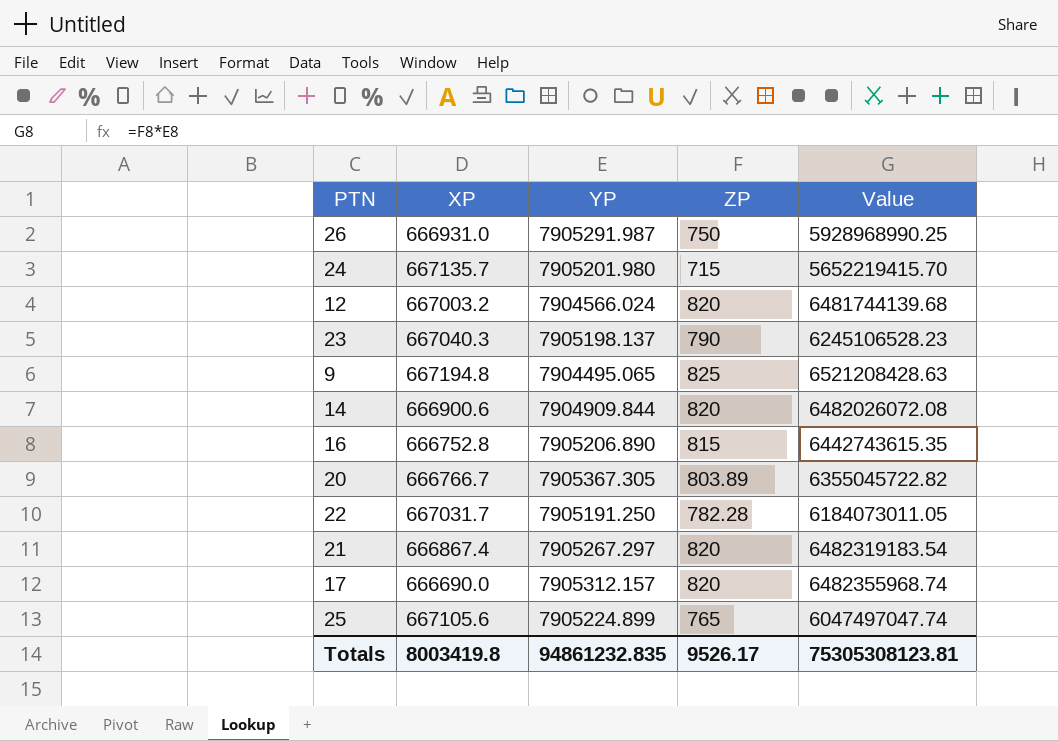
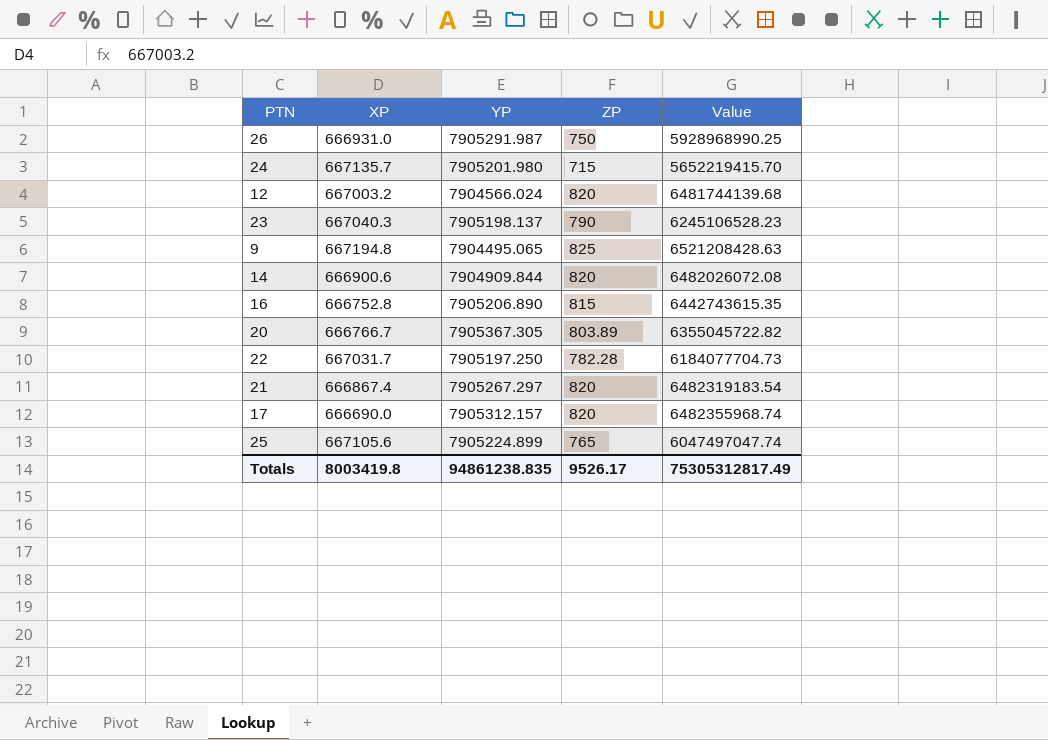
22 | YP: 7905191.250 -> 7905197.250
22 | Value: 6184073011.05 -> 6184077704.73
Totals | YP: 94861232.835 -> 94861238.835
Totals | Value: 75305308123.81 -> 75305312817.49

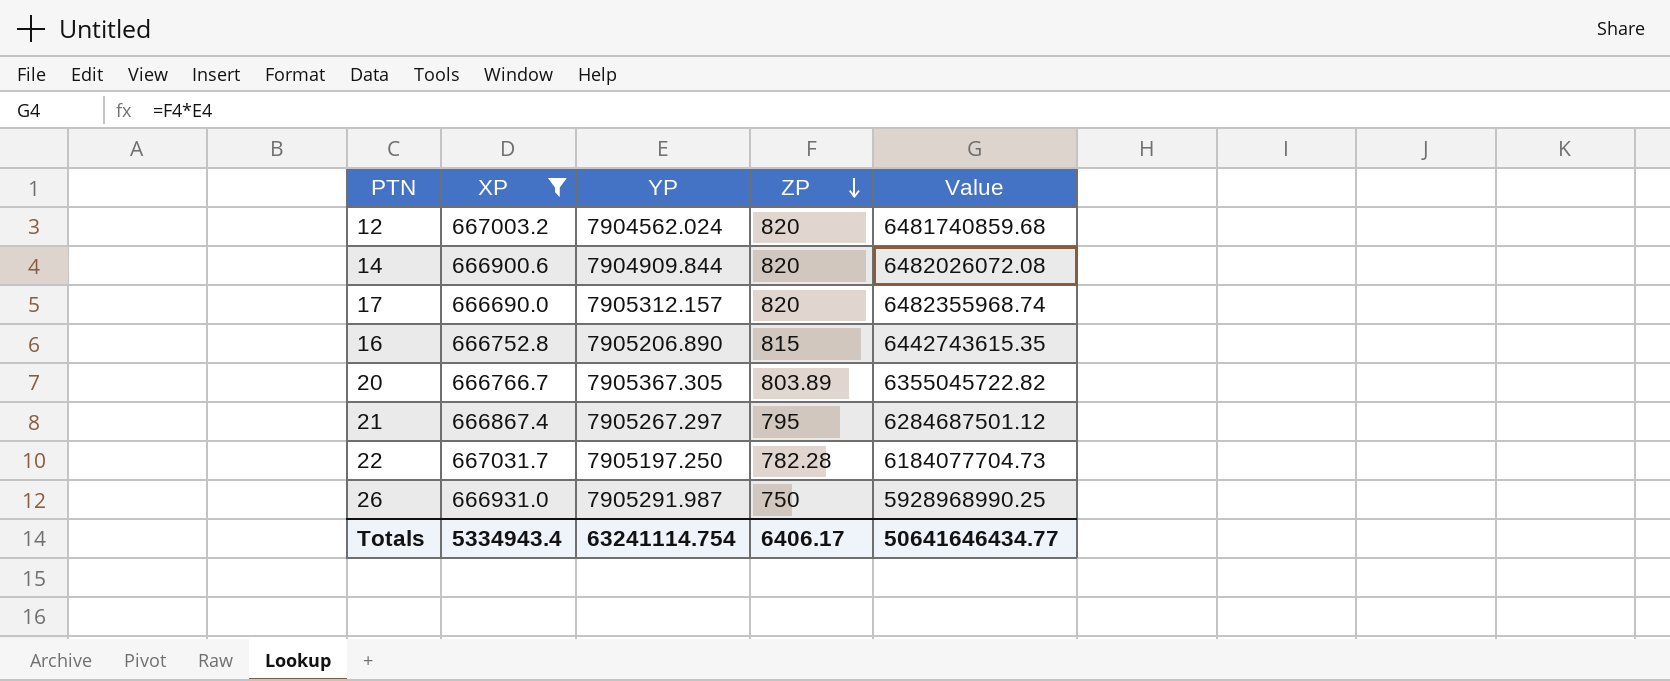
filter: none -> XP <= 667031.7
row order: none -> ZP descending
12 | YP: 7904566.024 -> 7904562.024
12 | Value: 6481744139.68 -> 6481740859.68
21 | ZP: 820 -> 795
21 | Value: 6482319183.54 -> 6284687501.12
Totals | XP: 8003419.8 -> 5334943.4
Totals | YP: 94861238.835 -> 63241114.754
Totals | ZP: 9526.17 -> 6406.17
Totals | Value: 75305312817.49 -> 50641646434.77

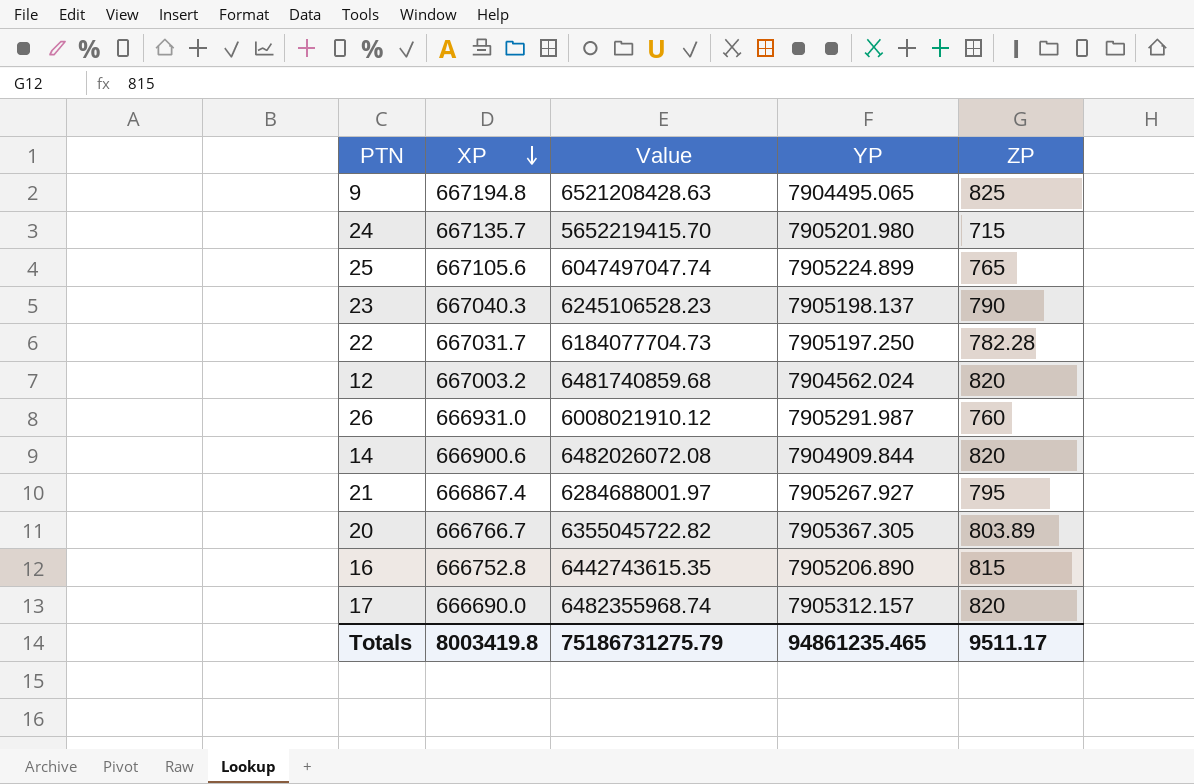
filter: XP <= 667031.7 -> none
row order: ZP descending -> XP descending
column Value | position: 5 -> 3
26 | Value: 5928968990.25 -> 6008021910.12
26 | ZP: 750 -> 760
21 | Value: 6284687501.12 -> 6284688001.97
21 | YP: 7905267.297 -> 7905267.927
Totals | XP: 5334943.4 -> 8003419.8
Totals | Value: 50641646434.77 -> 75186731275.79
Totals | YP: 63241114.754 -> 94861235.465
Totals | ZP: 6406.17 -> 9511.17

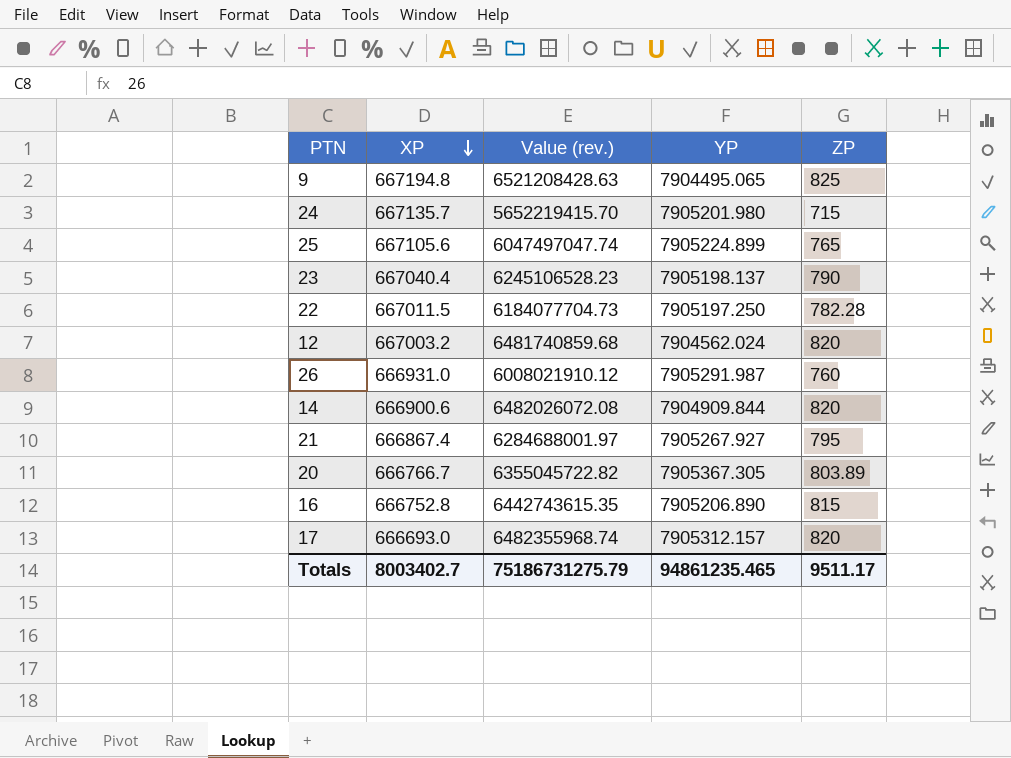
column name: Value -> Value (rev.)
23 | XP: 667040.3 -> 667040.4
22 | XP: 667031.7 -> 667011.5
17 | XP: 666690.0 -> 666693.0
Totals | XP: 8003419.8 -> 8003402.7

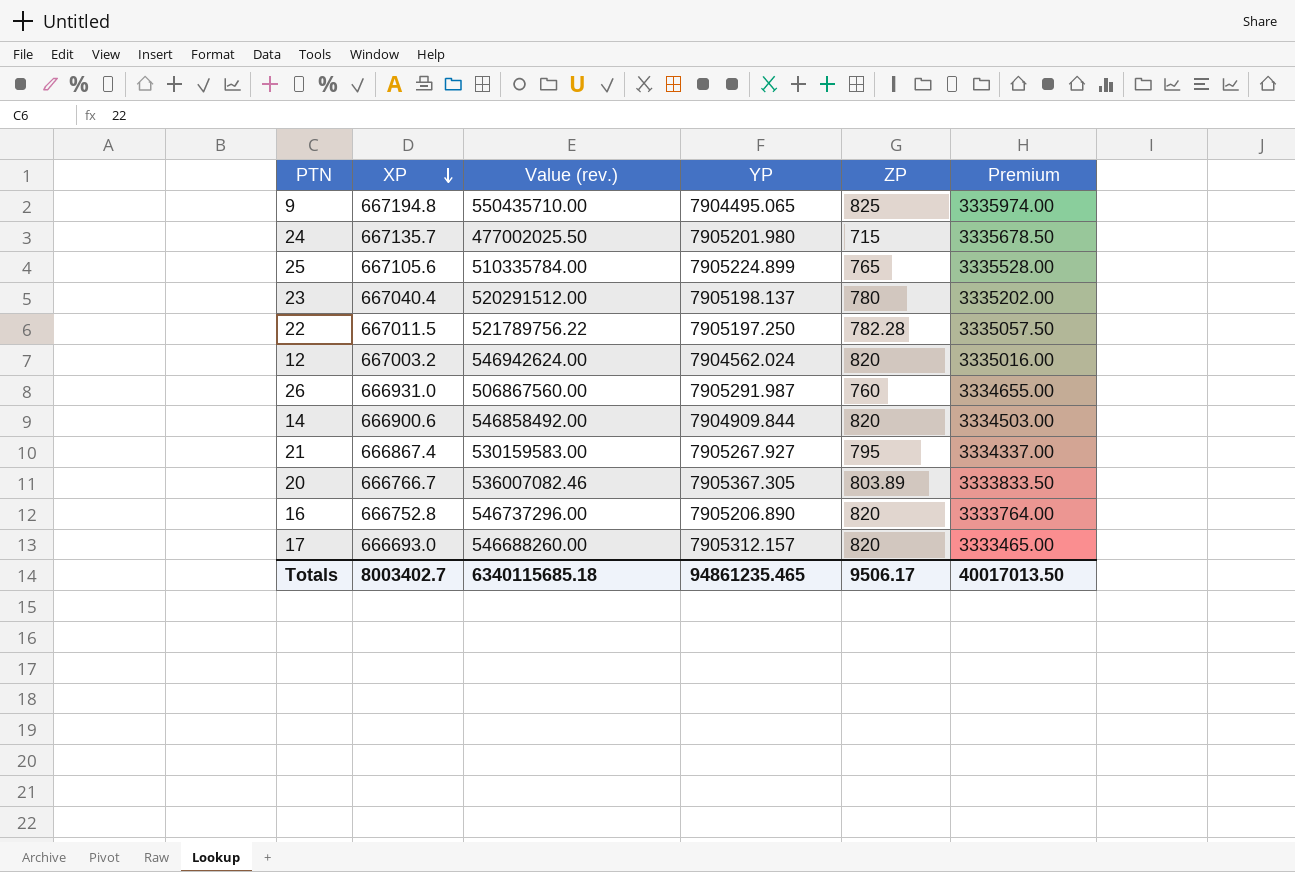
column Value (rev.) | formula: [YP] * [ZP] -> [XP] * [ZP]
column Premium | formula: none -> [XP] * 5
23 | ZP: 790 -> 780
16 | ZP: 815 -> 820
Totals | Value (rev.): 75186731275.79 -> 6340115685.18
Totals | ZP: 9511.17 -> 9506.17

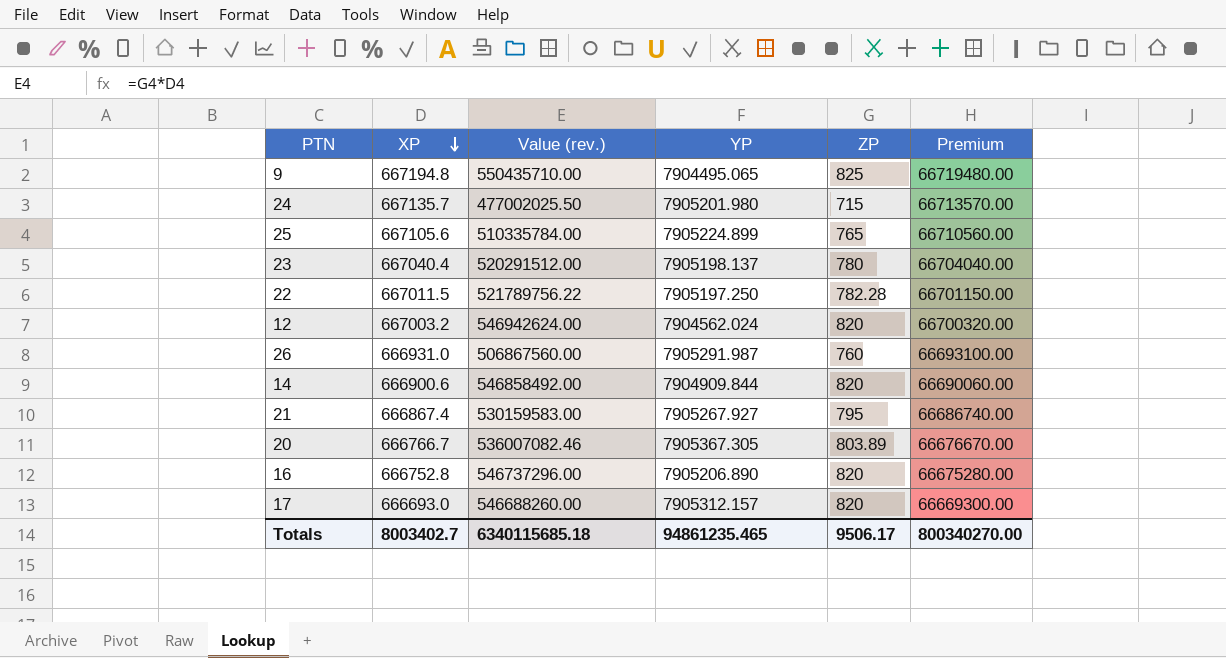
column Premium | formula: [XP] * 5 -> [XP] * 100
Totals | Premium: 40017013.50 -> 800340270.00

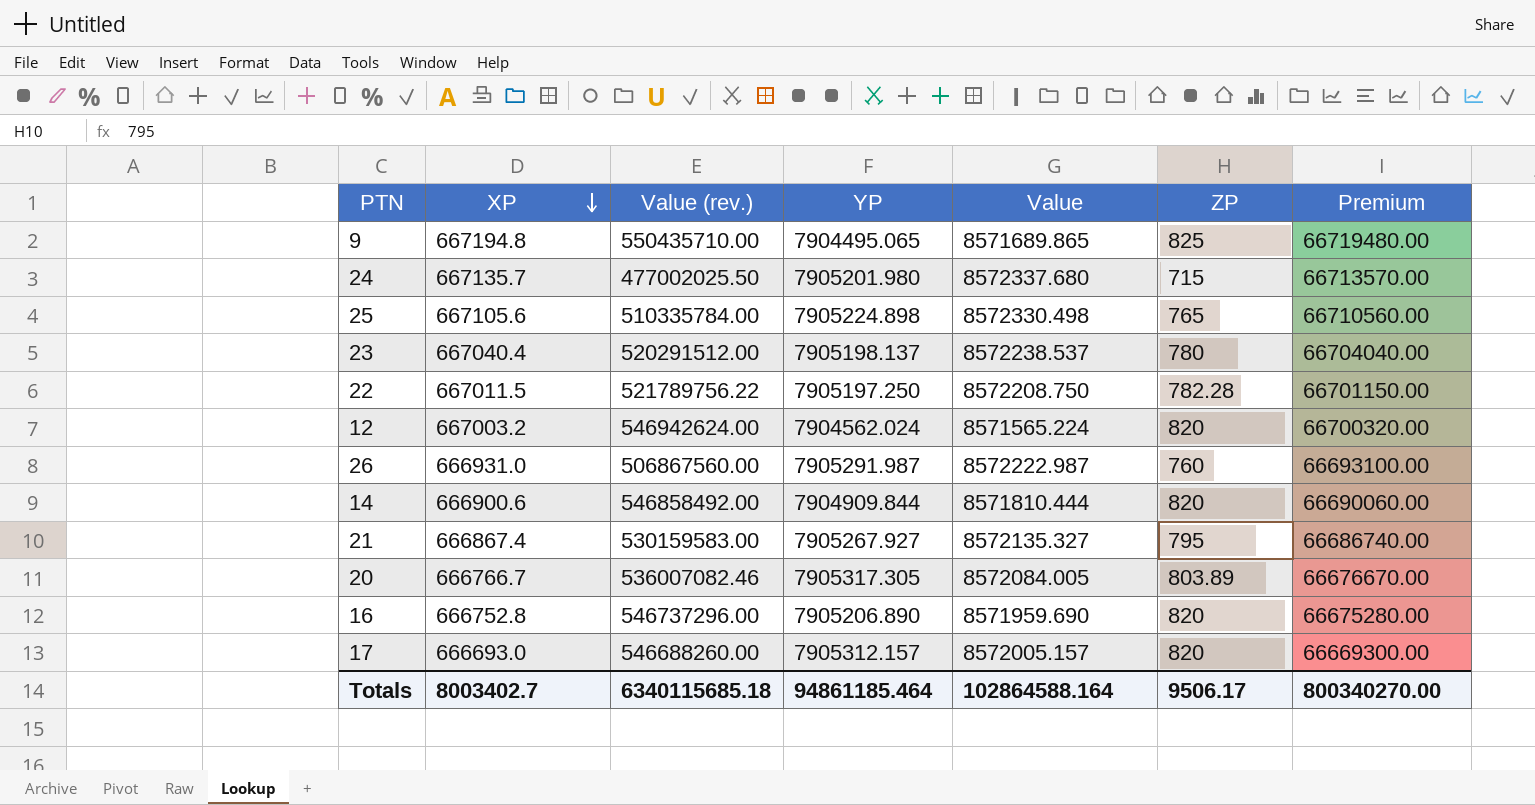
column Value | formula: none -> [XP] + [YP]
25 | YP: 7905224.899 -> 7905224.898
20 | YP: 7905367.305 -> 7905317.305
Totals | YP: 94861235.465 -> 94861185.464

